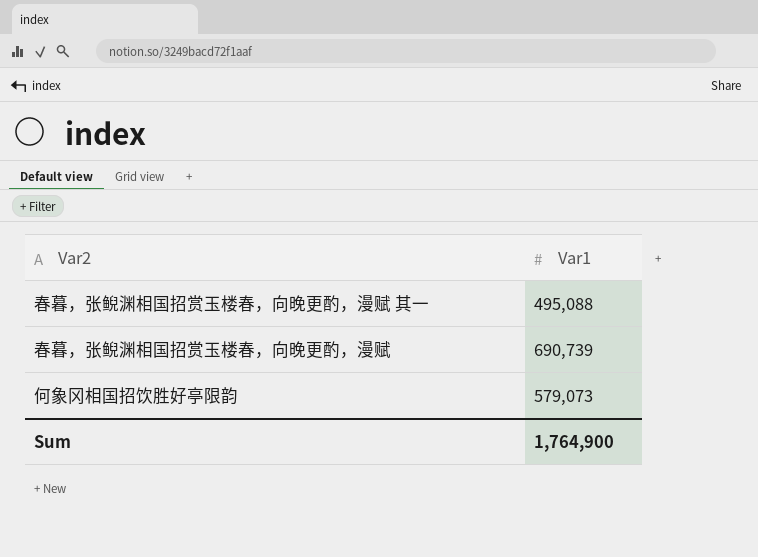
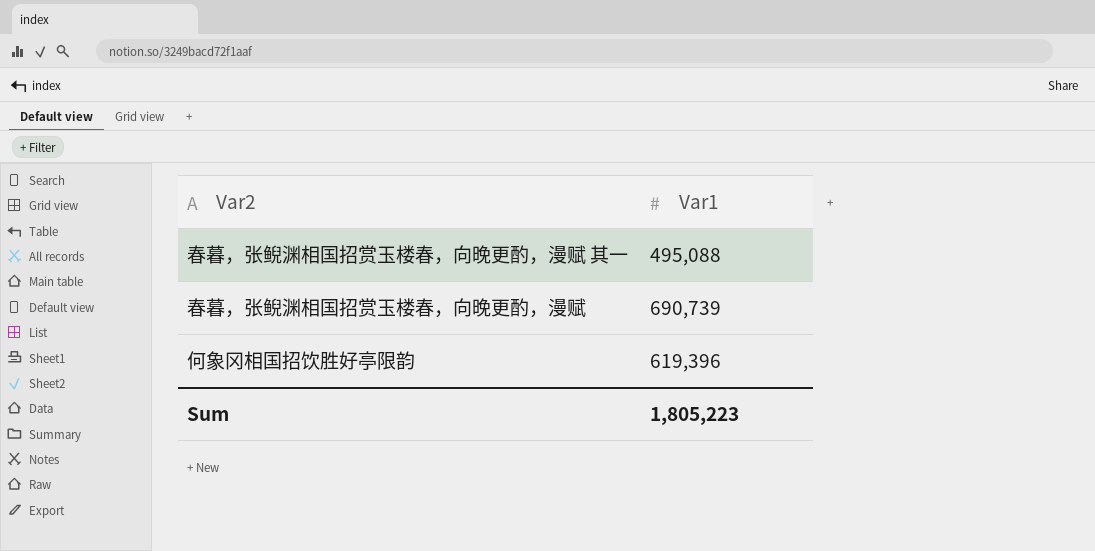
何象冈相国招饮胜好亭限韵 | Var1: 579,073 -> 619,396
Sum | Var1: 1,764,900 -> 1,805,223

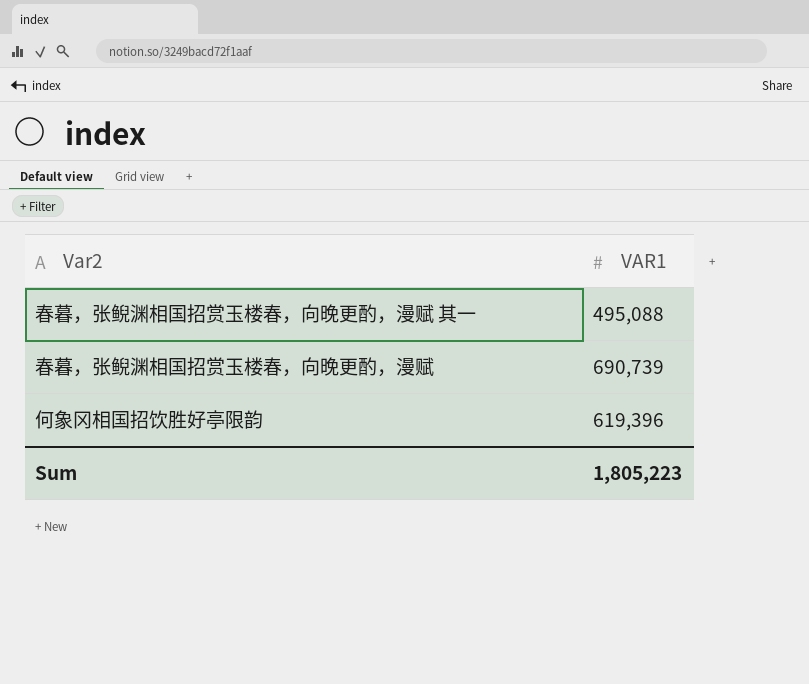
column name: Var1 -> VAR1

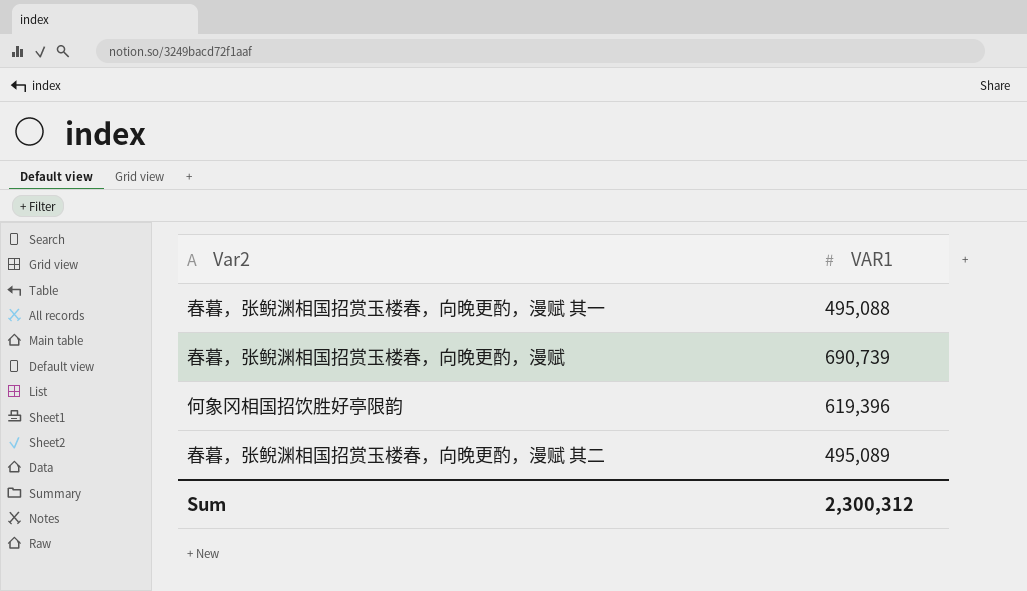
row 春暮，张鲵渊相国招赏玉楼春，向晚更酌，漫赋 其二: none -> 495,089
Sum | VAR1: 1,805,223 -> 2,300,312

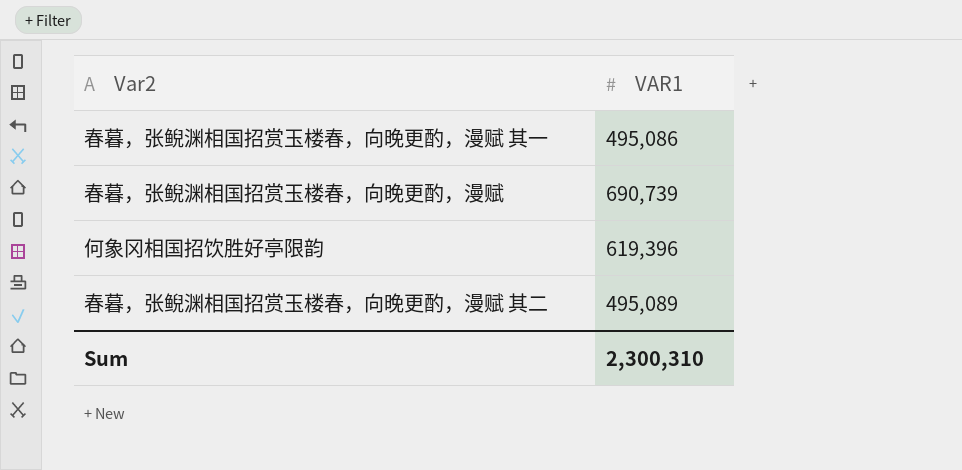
春暮，张鲵渊相国招赏玉楼春，向晚更酌，漫赋 其一 | VAR1: 495,088 -> 495,086
Sum | VAR1: 2,300,312 -> 2,300,310

